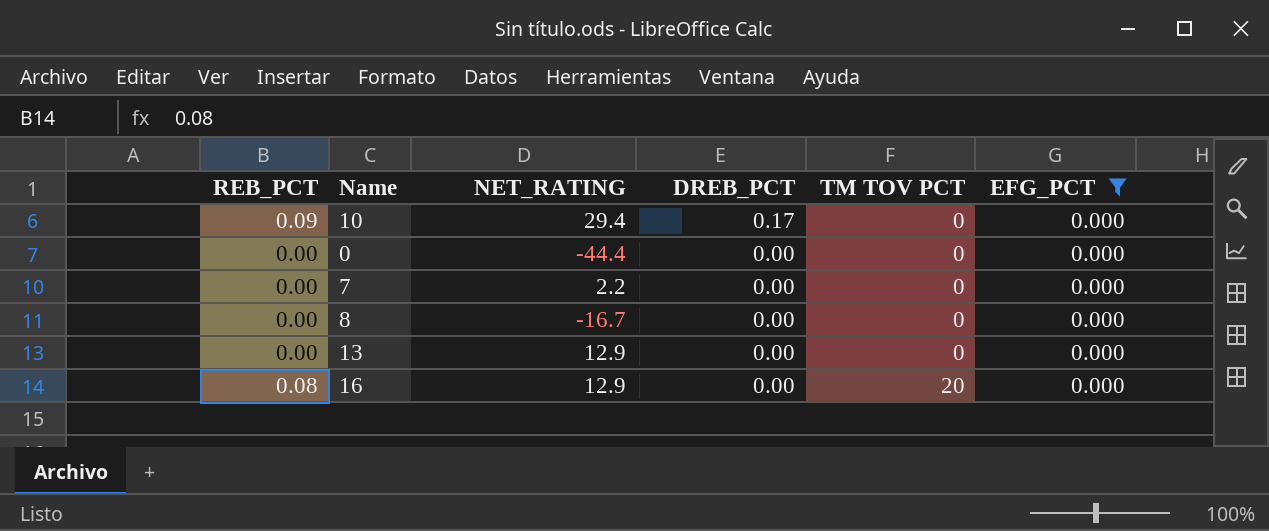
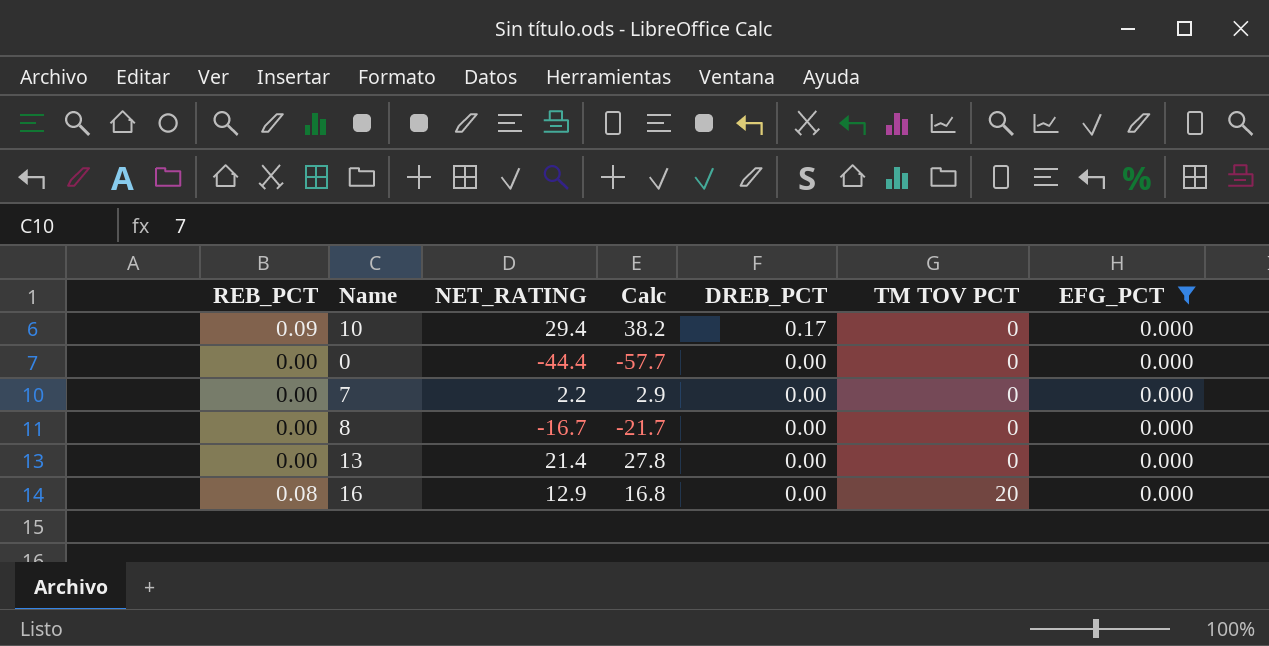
column Calc | formula: none -> [NET_RATING] * 1.3
13 | NET_RATING: 12.9 -> 21.4

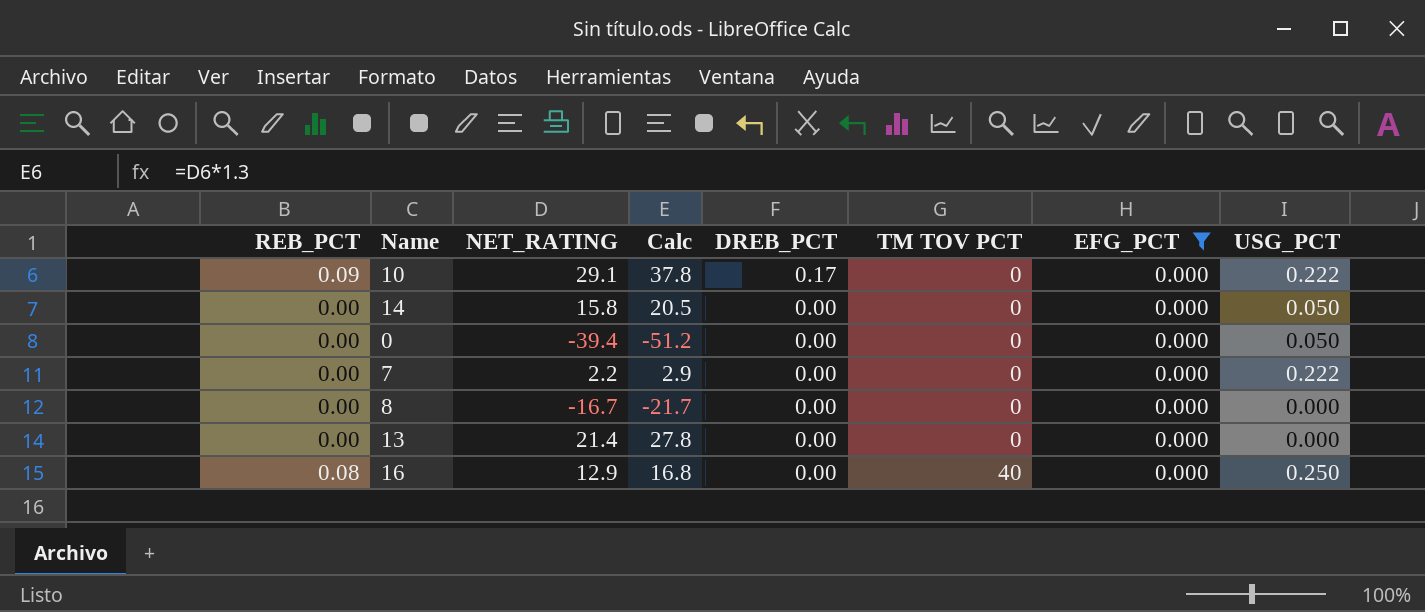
column USG_PCT | position: none -> 8
10 | NET_RATING: 29.4 -> 29.1
10 | Calc: 38.2 -> 37.8
row 14: none -> 0.00 | 15.8 | 20.5 | 0.00 | 0 | 0.000 | 0.050
0 | NET_RATING: -44.4 -> -39.4
0 | Calc: -57.7 -> -51.2
16 | TM TOV PCT: 20 -> 40

